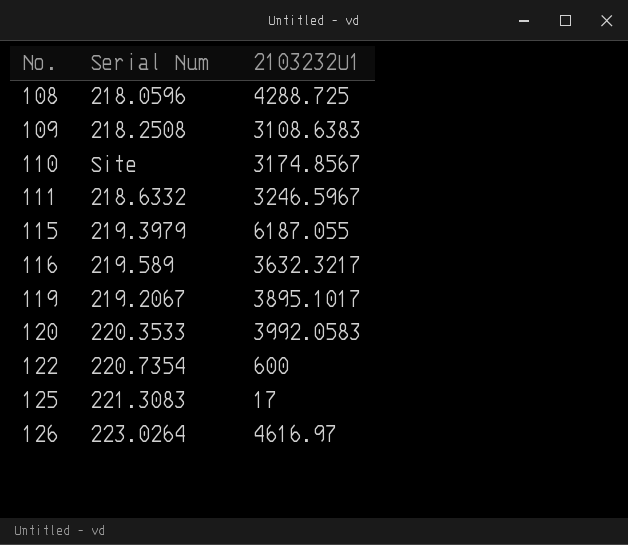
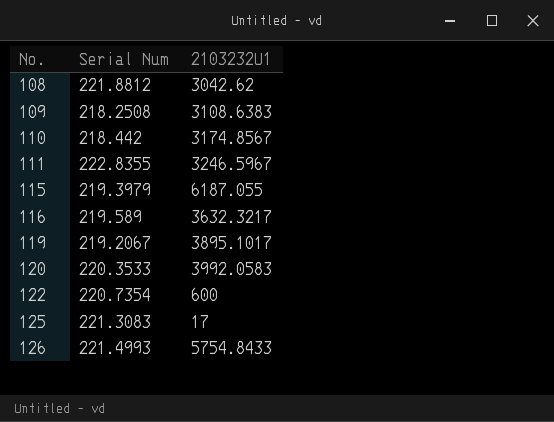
108 | Serial Num: 218.0596 -> 221.8812
108 | 2103232U1: 4288.725 -> 3042.62
110 | Serial Num: Site -> 218.442
111 | Serial Num: 218.6332 -> 222.8355
126 | Serial Num: 223.0264 -> 221.4993
126 | 2103232U1: 4616.97 -> 5754.8433

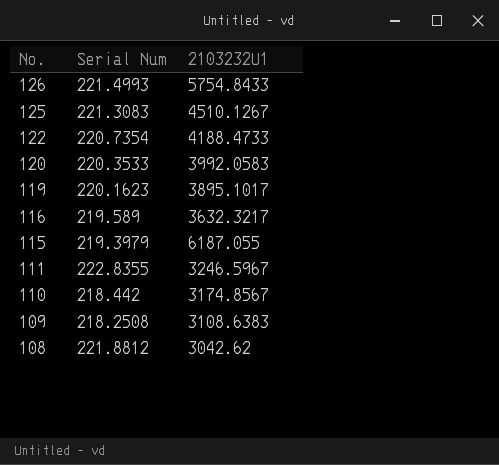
row order: No. ascending -> No. descending
125 | 2103232U1: 17 -> 4510.1267
122 | 2103232U1: 600 -> 4188.4733
119 | Serial Num: 219.2067 -> 220.1623

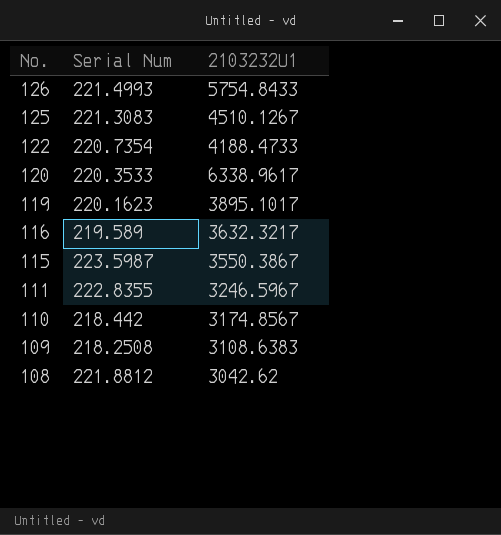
120 | 2103232U1: 3992.0583 -> 6338.9617
115 | Serial Num: 219.3979 -> 223.5987
115 | 2103232U1: 6187.055 -> 3550.3867

